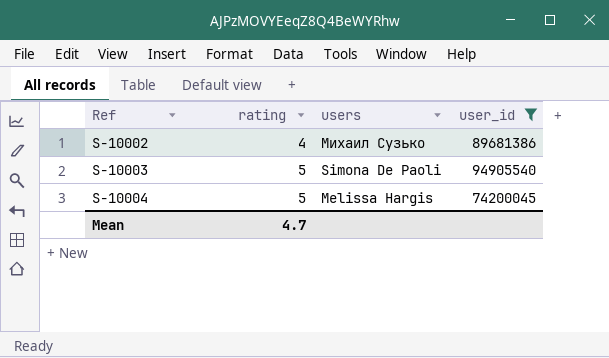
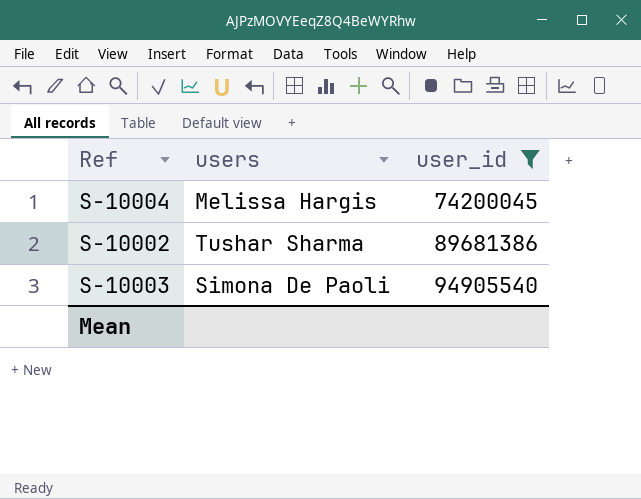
row order: Ref ascending -> user_id ascending
column rating | position: 2 -> none
S-10002 | users: Михаил Сузько -> Tushar Sharma

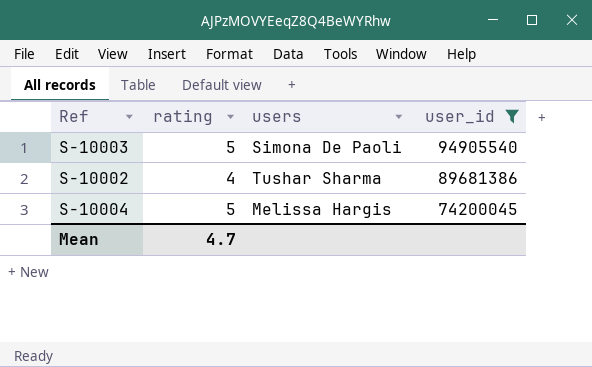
row order: user_id ascending -> user_id descending
column rating | position: none -> 2

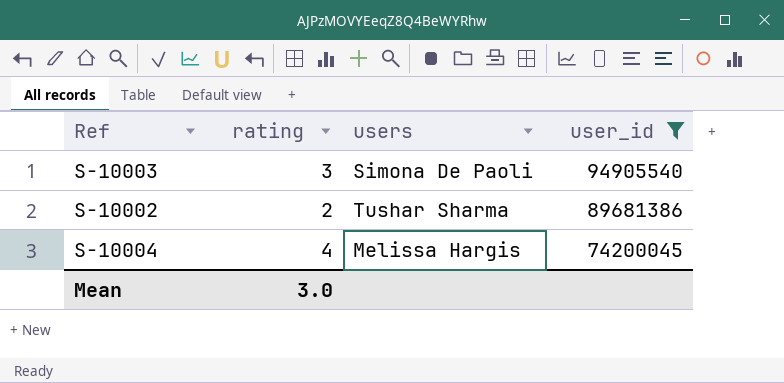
S-10003 | rating: 5 -> 3
S-10002 | rating: 4 -> 2
S-10004 | rating: 5 -> 4
Mean | rating: 4.7 -> 3.0

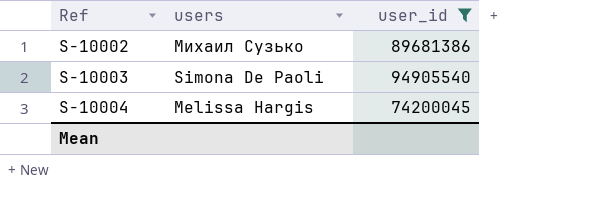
row order: user_id descending -> Ref ascending
column rating | position: 2 -> none
S-10002 | users: Tushar Sharma -> Михаил Сузько

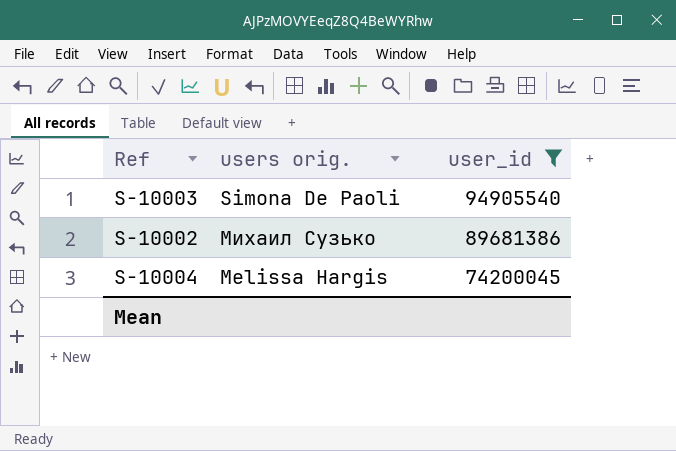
row order: Ref ascending -> user_id descending
column name: users -> users orig.

